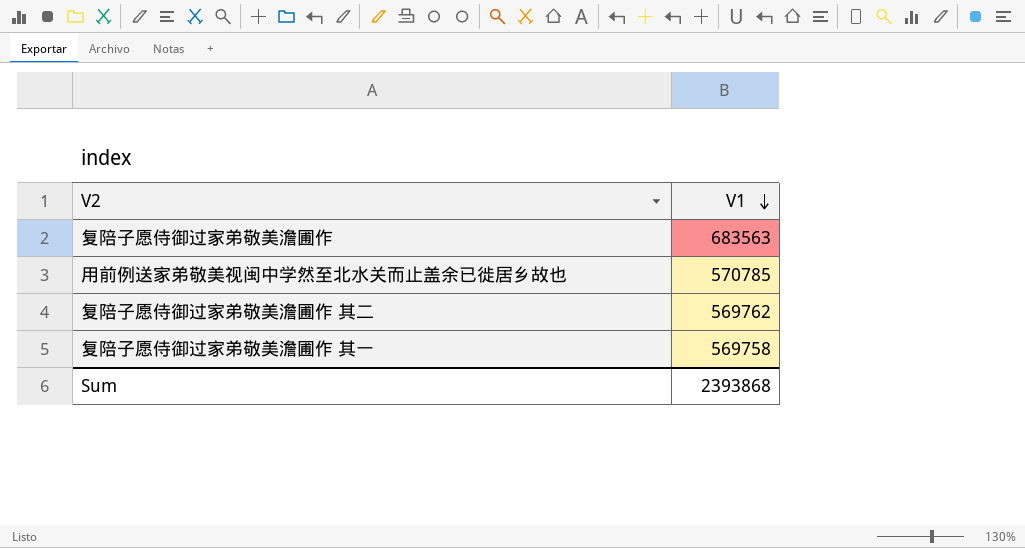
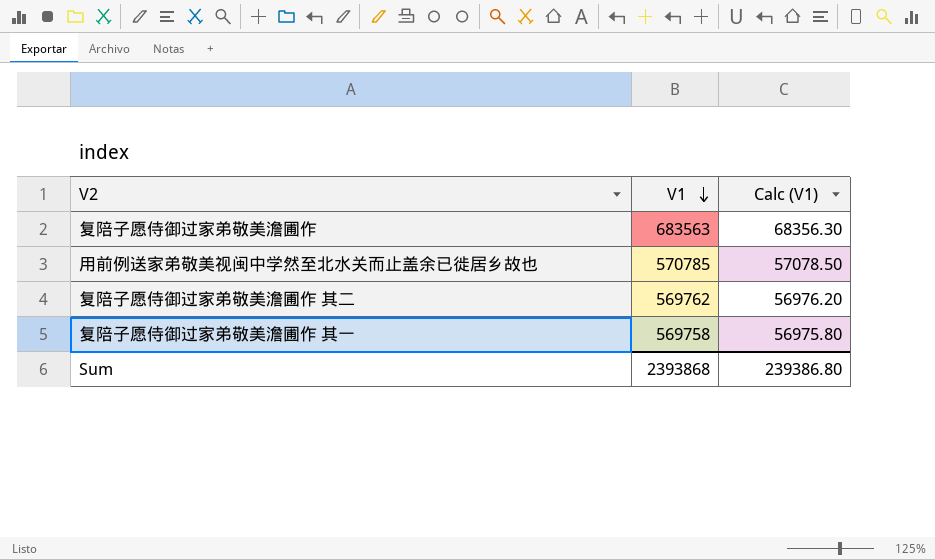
column Calc (V1) | formula: none -> [V1] * 0.1

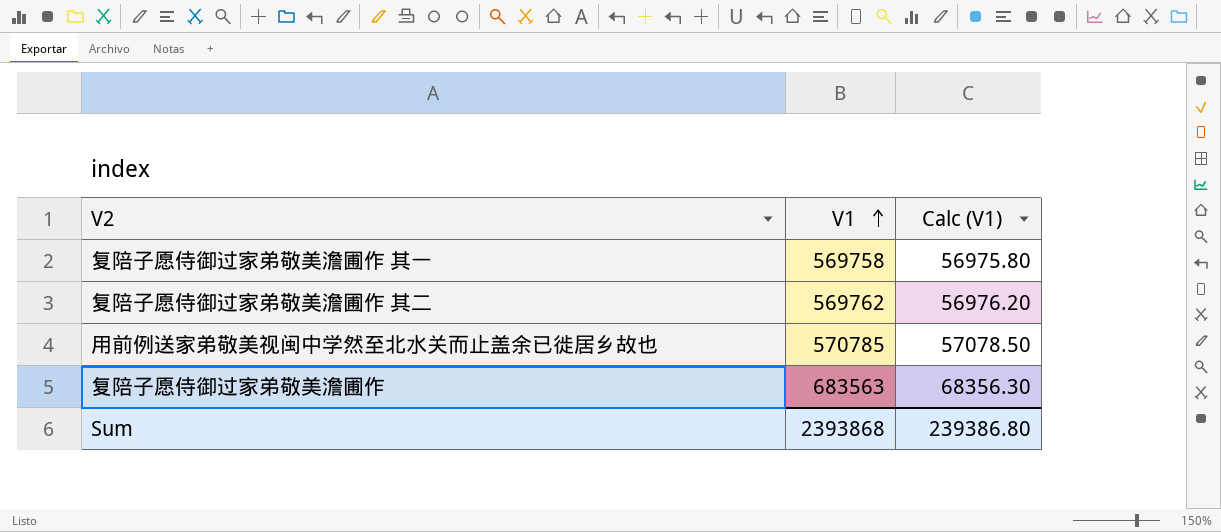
row order: V1 descending -> V1 ascending

